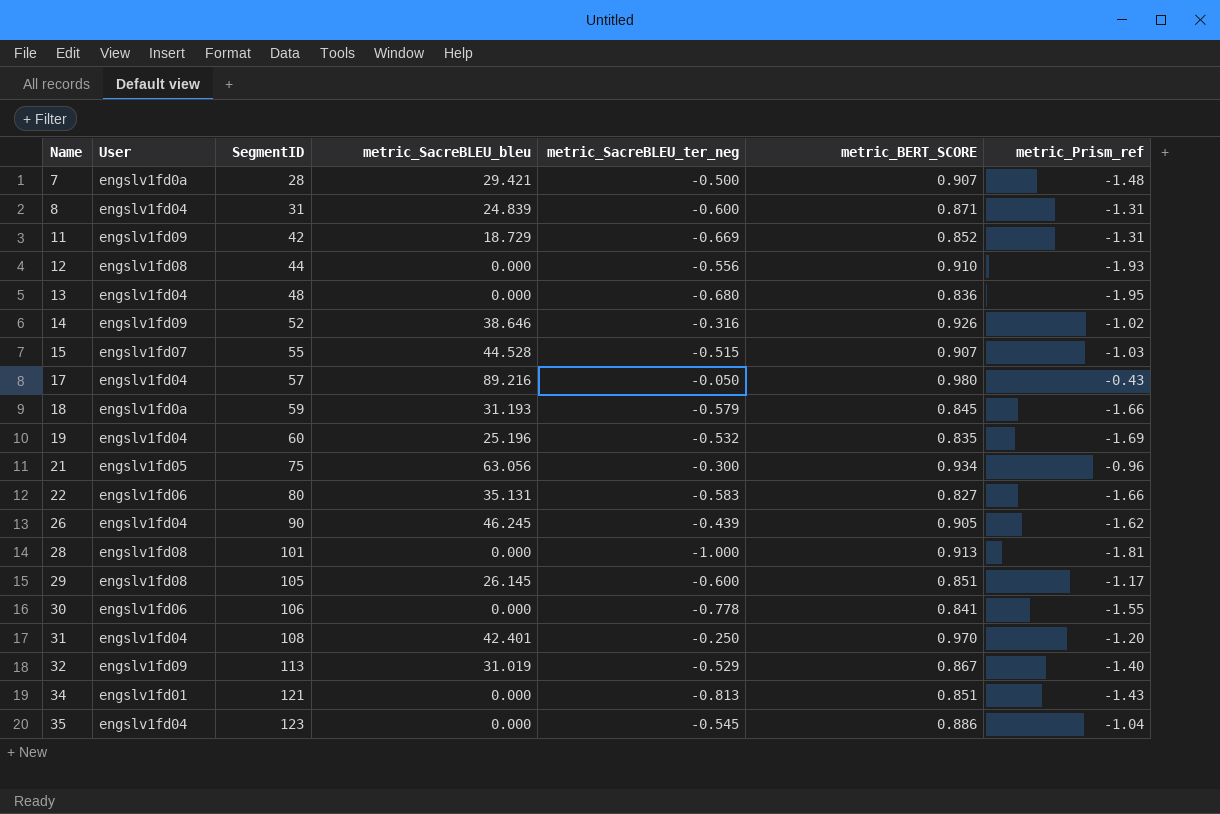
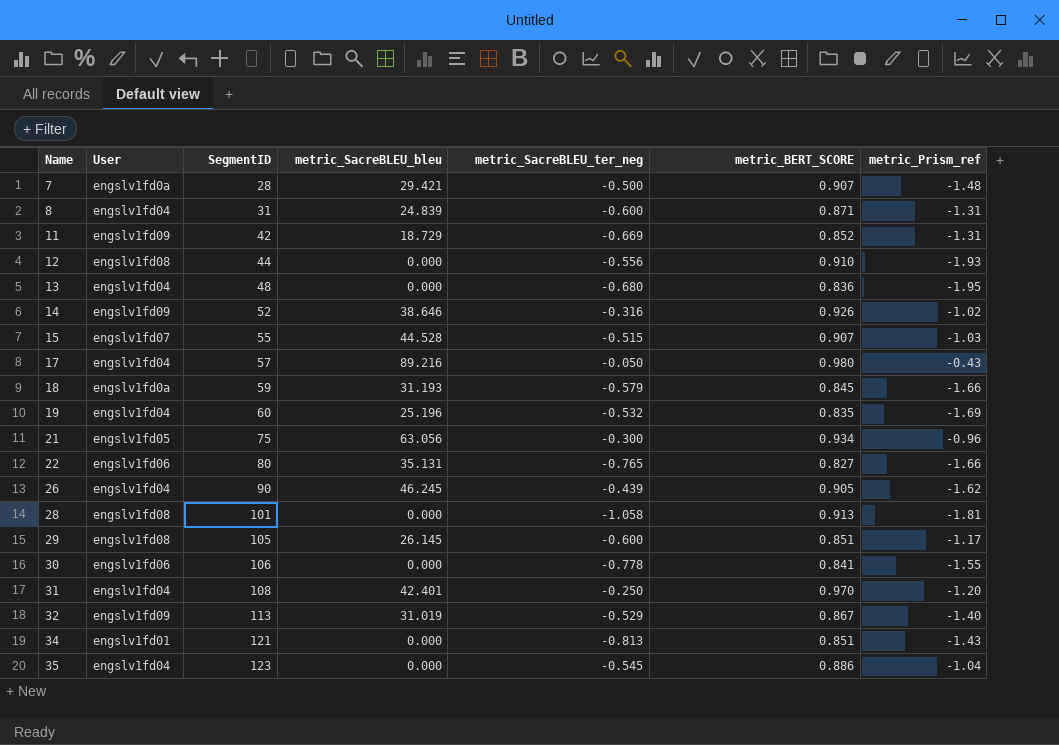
22 | metric_SacreBLEU_ter_neg: -0.583 -> -0.765
28 | metric_SacreBLEU_ter_neg: -1.000 -> -1.058

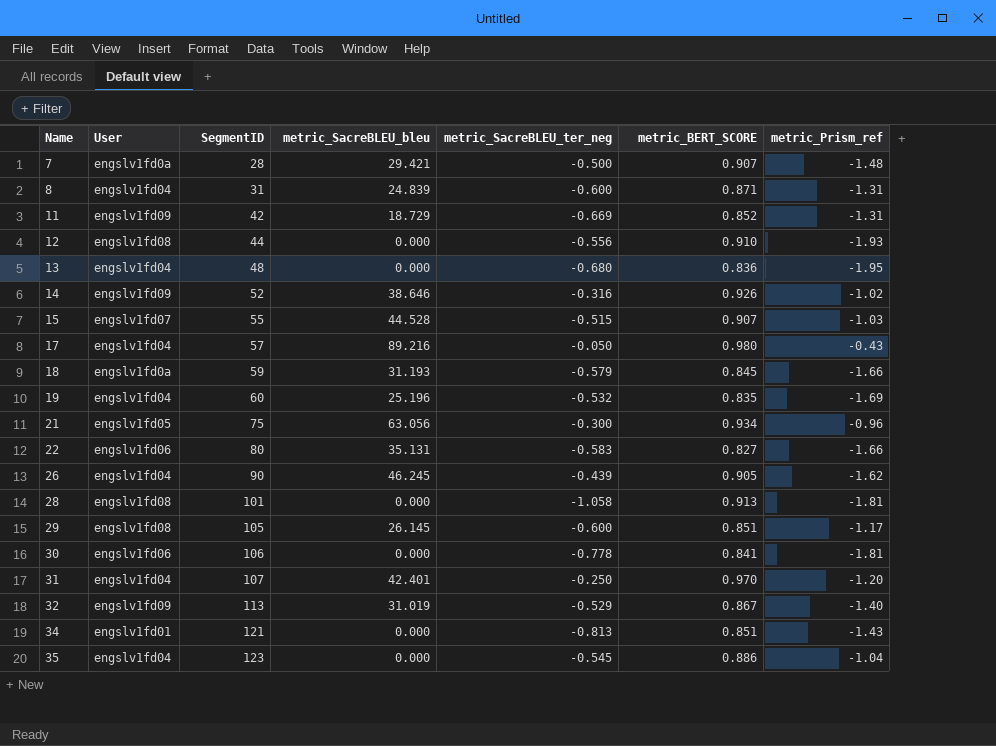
22 | metric_SacreBLEU_ter_neg: -0.765 -> -0.583
30 | metric_Prism_ref: -1.55 -> -1.81
31 | SegmentID: 108 -> 107

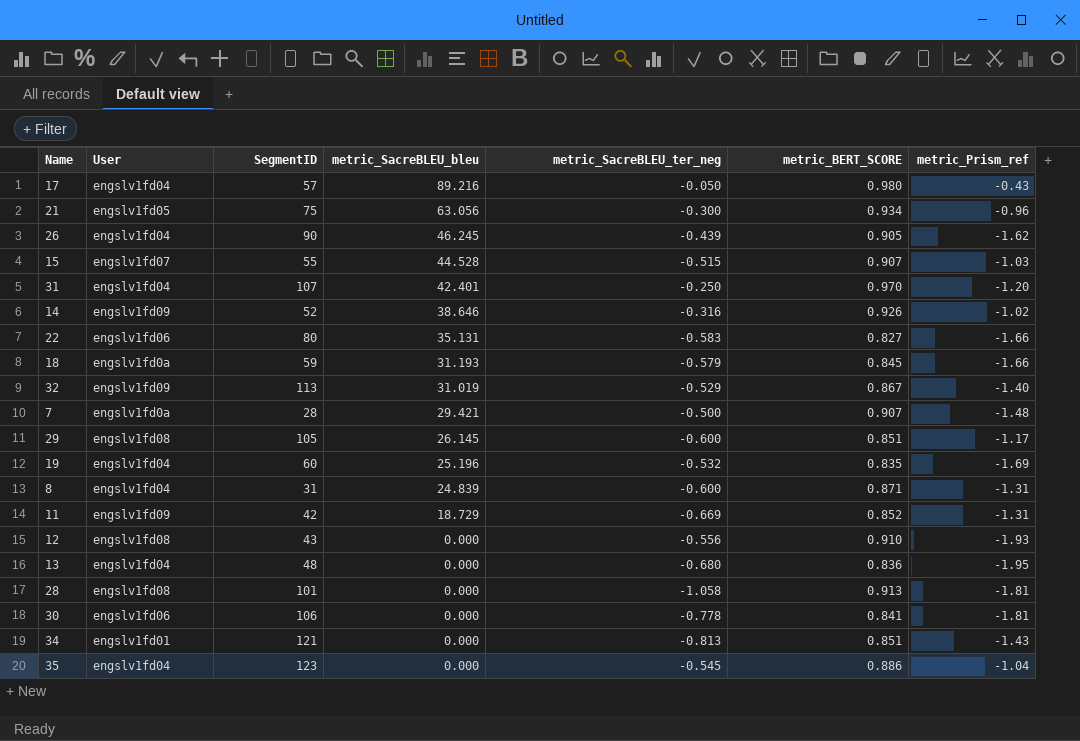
row order: Name ascending -> metric_SacreBLEU_bleu descending
12 | SegmentID: 44 -> 43

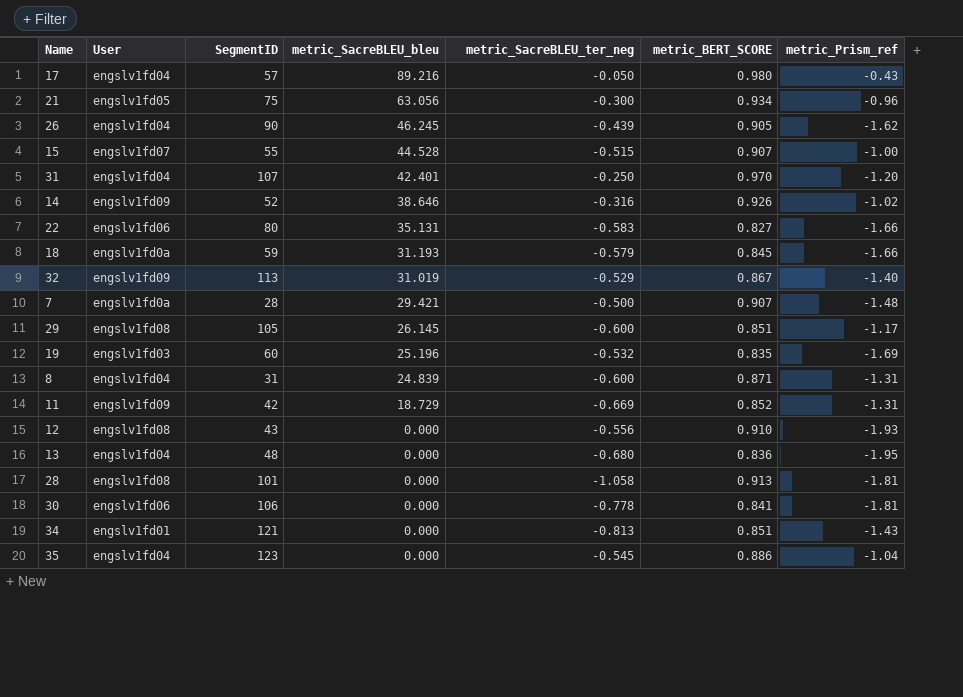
15 | metric_Prism_ref: -1.03 -> -1.00
19 | User: engslv1fd04 -> engslv1fd03

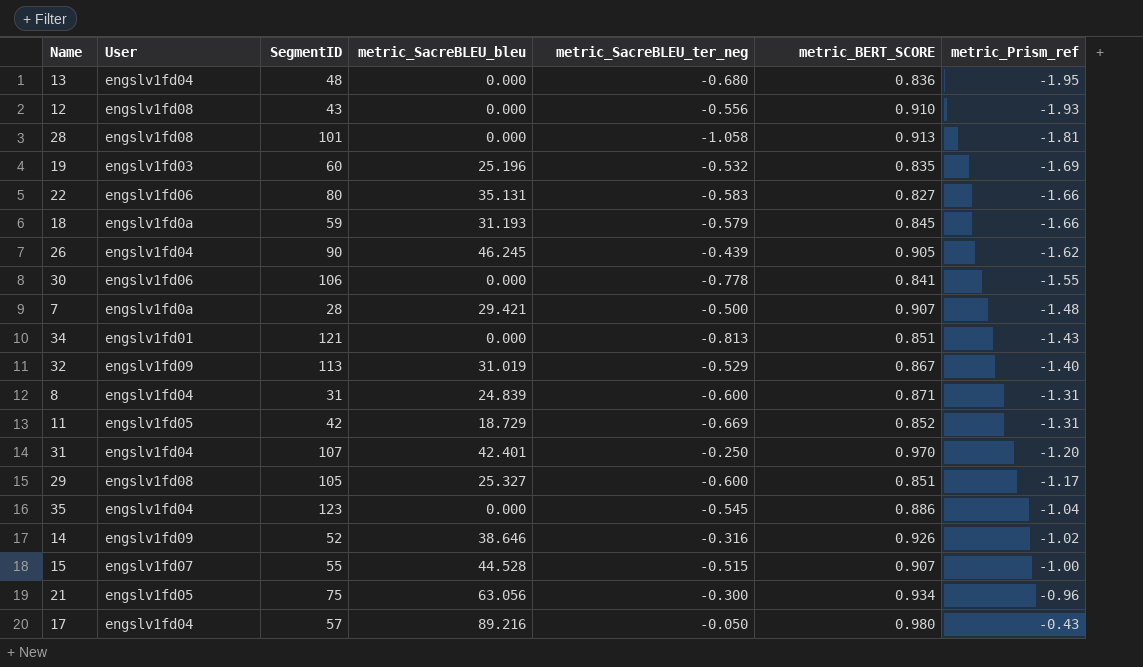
row order: metric_SacreBLEU_bleu descending -> metric_Prism_ref ascending
30 | metric_Prism_ref: -1.81 -> -1.55
11 | User: engslv1fd09 -> engslv1fd05
29 | metric_SacreBLEU_bleu: 26.145 -> 25.327

